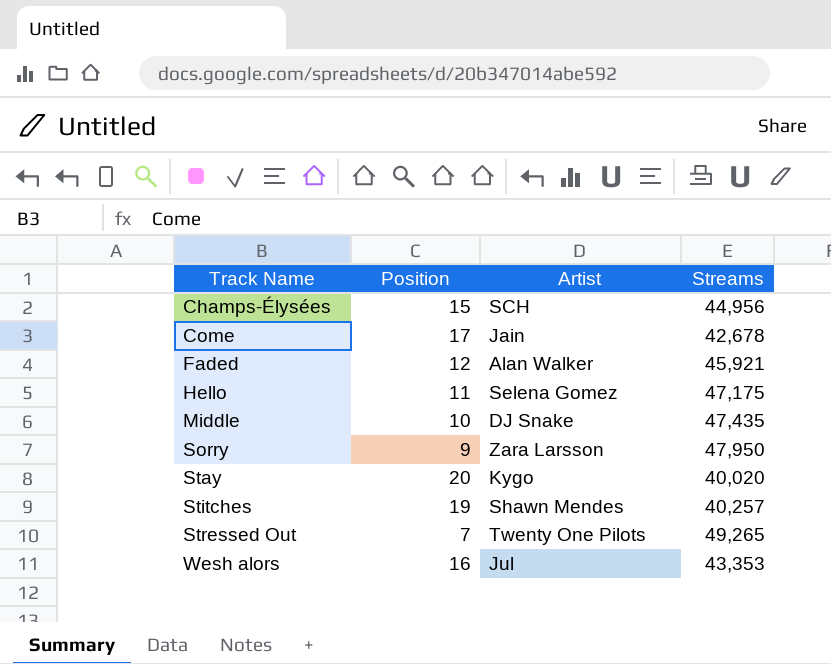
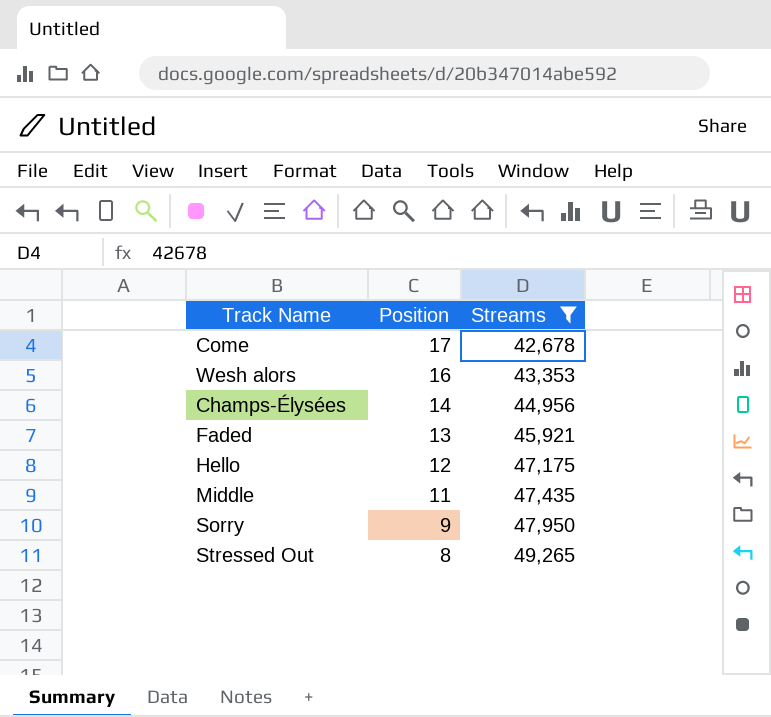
filter: none -> Streams >= 42,678
row order: Track Name ascending -> Position descending
column Artist | position: 3 -> none
Champs-Élysées | Position: 15 -> 14
Faded | Position: 12 -> 13
Hello | Position: 11 -> 12
Middle | Position: 10 -> 11
Stressed Out | Position: 7 -> 8

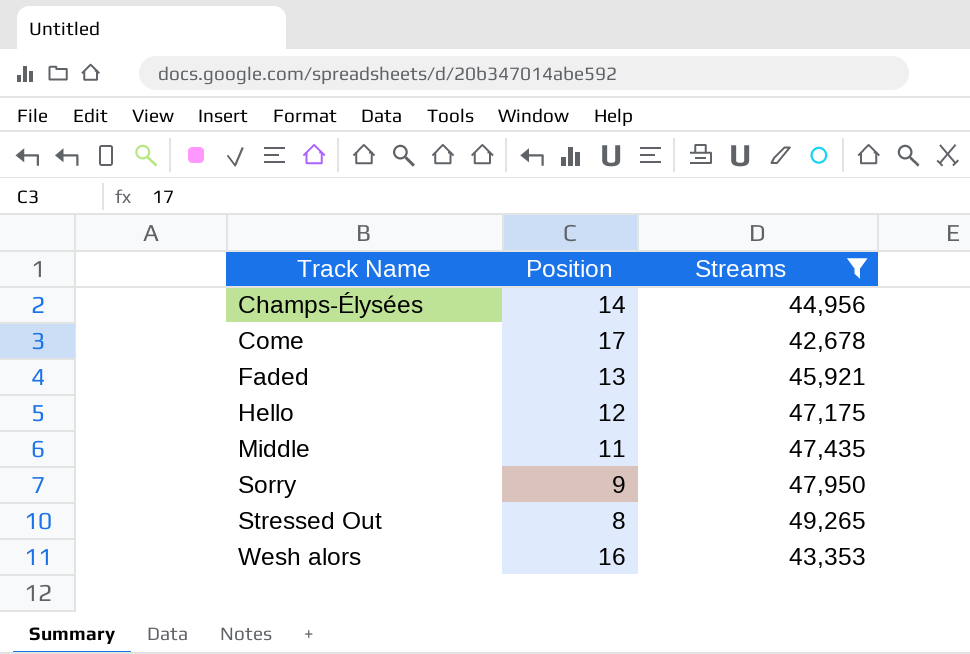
row order: Position descending -> Track Name ascending

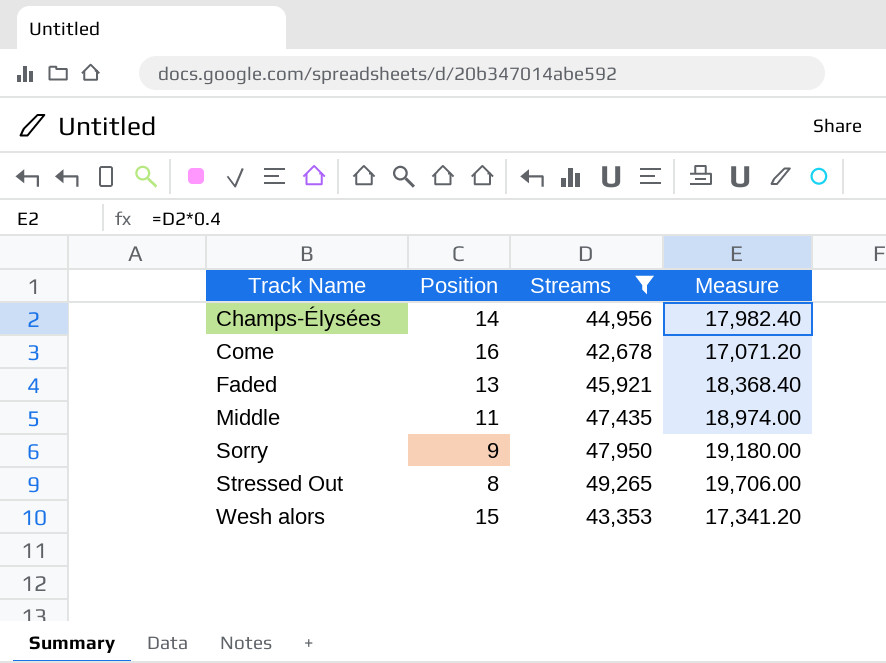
column Measure | formula: none -> [Streams] * 0.4
row Hello: 12 | 47,175 -> none
Come | Position: 17 -> 16
Wesh alors | Position: 16 -> 15

